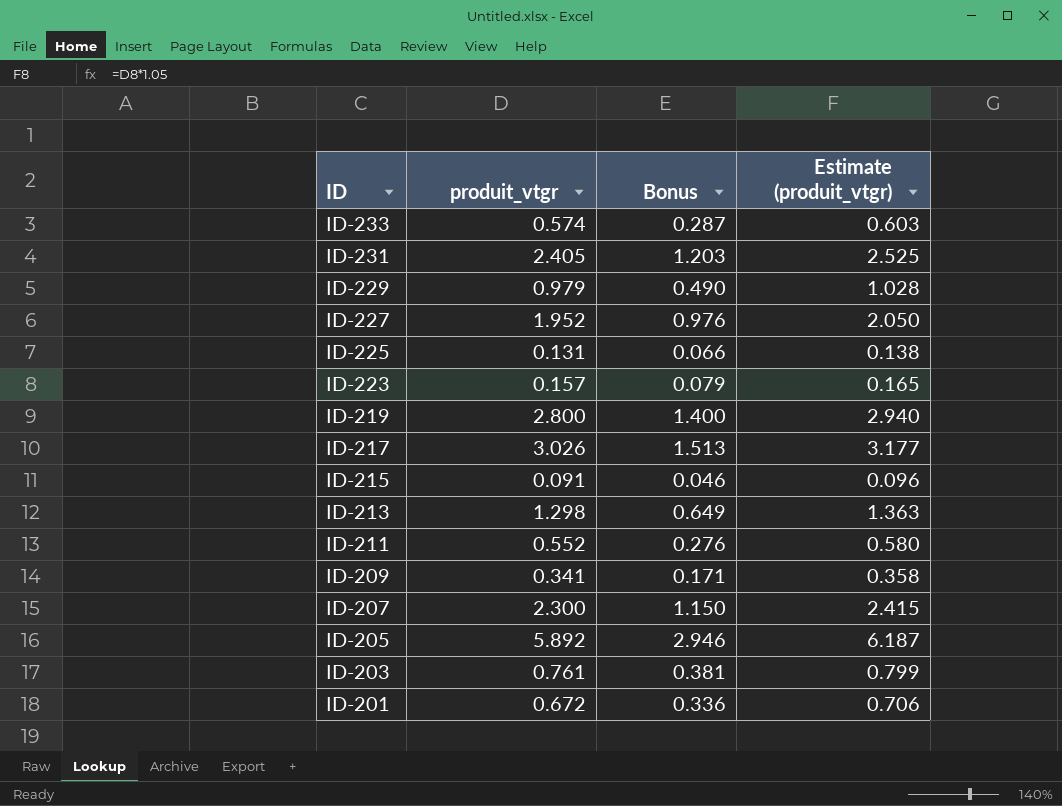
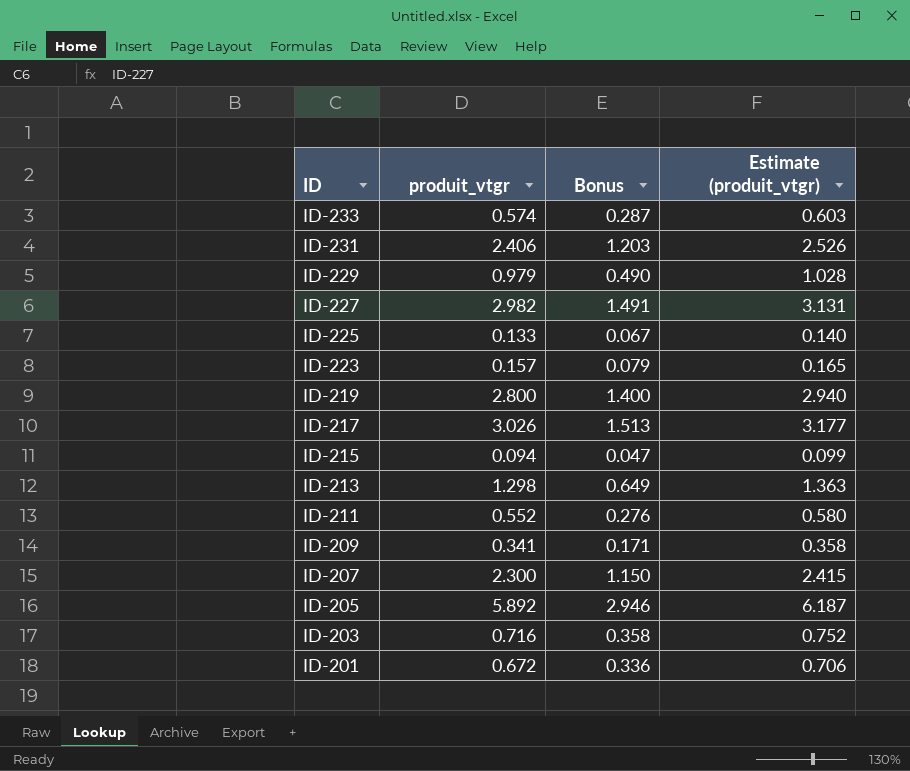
ID-231 | produit_vtgr: 2.405 -> 2.406
ID-231 | Estimate (produit_vtgr): 2.525 -> 2.526
ID-227 | produit_vtgr: 1.952 -> 2.982
ID-227 | Bonus: 0.976 -> 1.491
ID-227 | Estimate (produit_vtgr): 2.050 -> 3.131
ID-225 | produit_vtgr: 0.131 -> 0.133
ID-225 | Bonus: 0.066 -> 0.067
ID-225 | Estimate (produit_vtgr): 0.138 -> 0.140
ID-215 | produit_vtgr: 0.091 -> 0.094
ID-215 | Bonus: 0.046 -> 0.047
ID-215 | Estimate (produit_vtgr): 0.096 -> 0.099
ID-203 | produit_vtgr: 0.761 -> 0.716
ID-203 | Bonus: 0.381 -> 0.358
ID-203 | Estimate (produit_vtgr): 0.799 -> 0.752

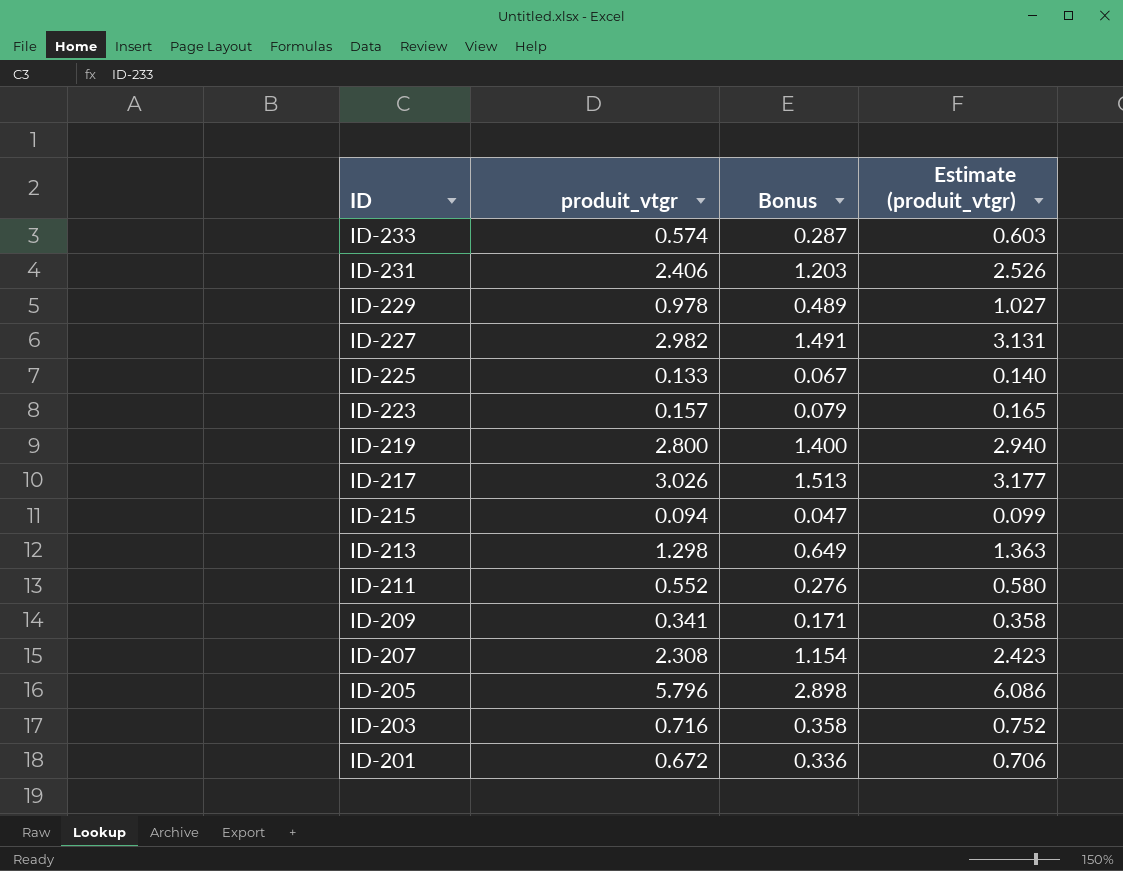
ID-229 | produit_vtgr: 0.979 -> 0.978
ID-229 | Bonus: 0.490 -> 0.489
ID-229 | Estimate (produit_vtgr): 1.028 -> 1.027
ID-207 | produit_vtgr: 2.300 -> 2.308
ID-207 | Bonus: 1.150 -> 1.154
ID-207 | Estimate (produit_vtgr): 2.415 -> 2.423
ID-205 | produit_vtgr: 5.892 -> 5.796
ID-205 | Bonus: 2.946 -> 2.898
ID-205 | Estimate (produit_vtgr): 6.187 -> 6.086

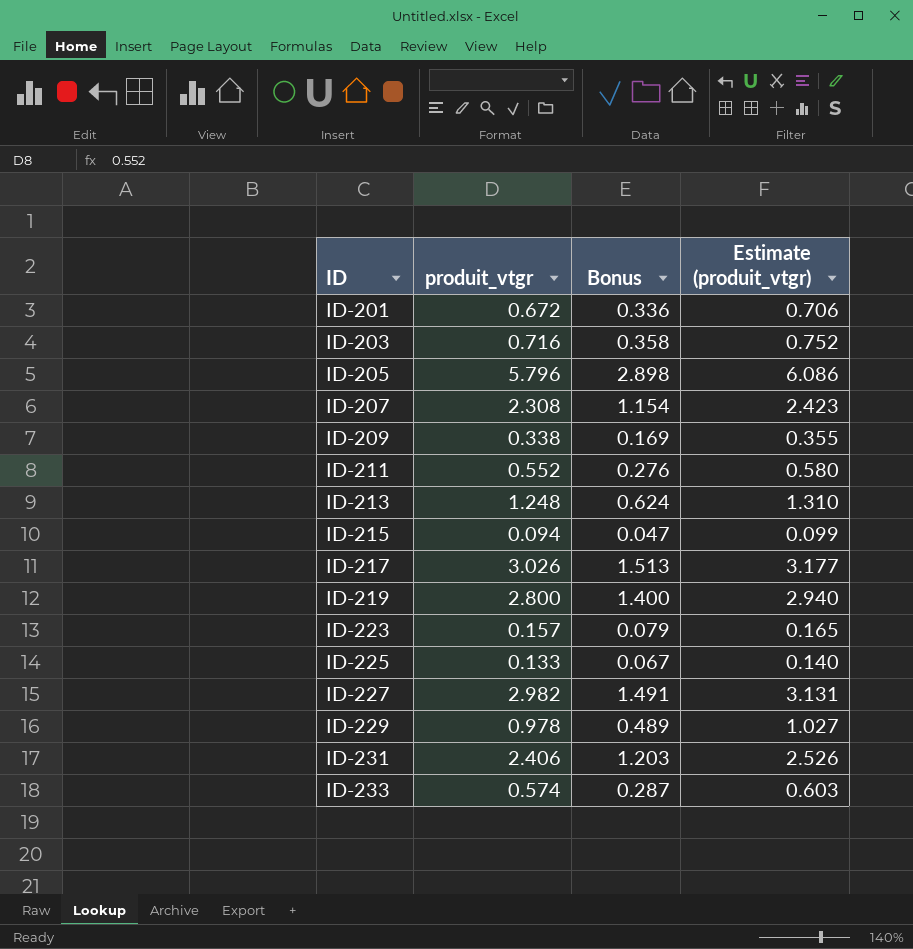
row order: ID descending -> ID ascending
ID-209 | produit_vtgr: 0.341 -> 0.338
ID-209 | Bonus: 0.171 -> 0.169
ID-209 | Estimate (produit_vtgr): 0.358 -> 0.355
ID-213 | produit_vtgr: 1.298 -> 1.248
ID-213 | Bonus: 0.649 -> 0.624
ID-213 | Estimate (produit_vtgr): 1.363 -> 1.310

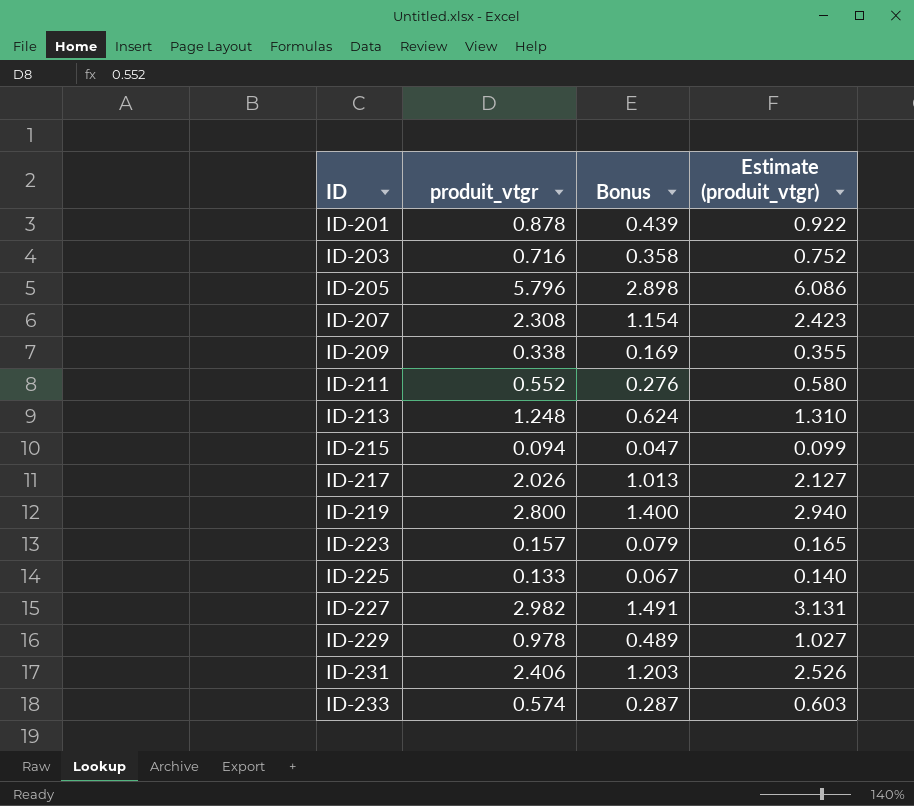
ID-201 | produit_vtgr: 0.672 -> 0.878
ID-201 | Bonus: 0.336 -> 0.439
ID-201 | Estimate (produit_vtgr): 0.706 -> 0.922
ID-217 | produit_vtgr: 3.026 -> 2.026
ID-217 | Bonus: 1.513 -> 1.013
ID-217 | Estimate (produit_vtgr): 3.177 -> 2.127

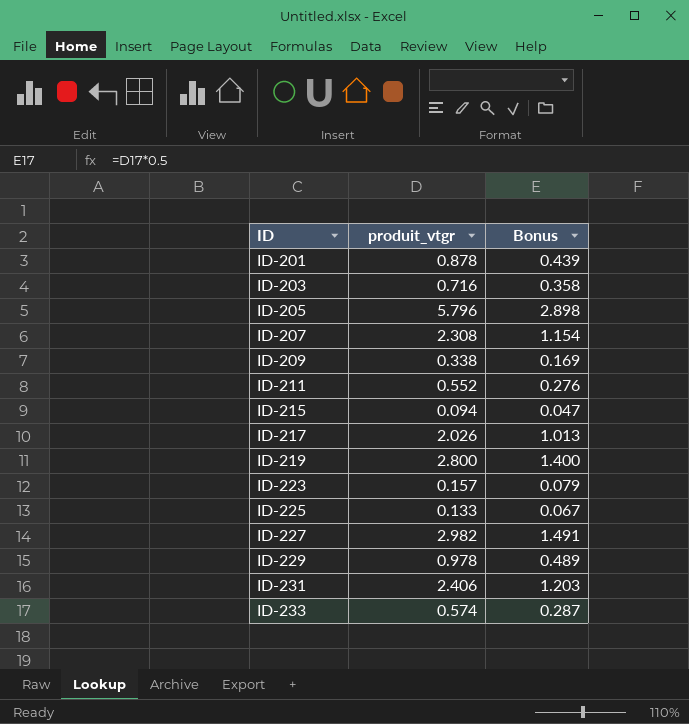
column Estimate (produit_vtgr) | formula: [produit_vtgr] * 1.05 -> none
row ID-213: 1.248 | 0.624 | 1.310 -> none

